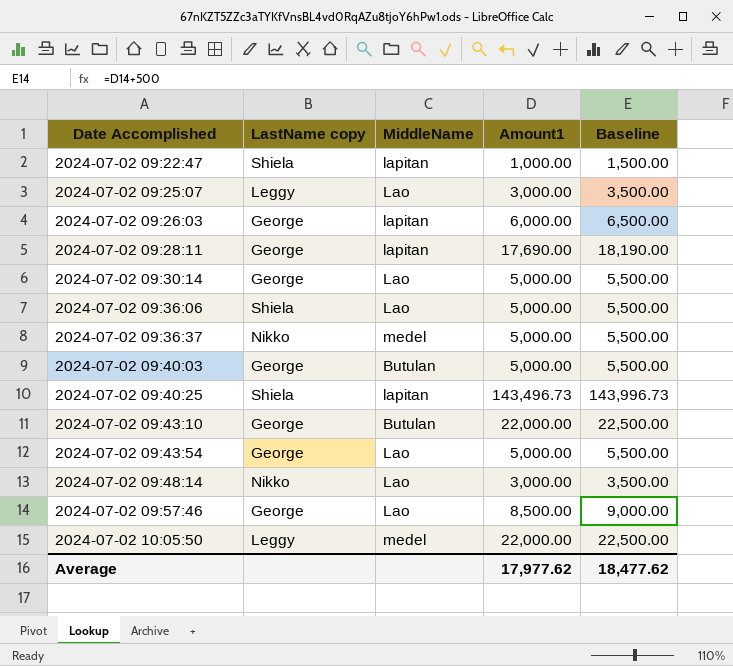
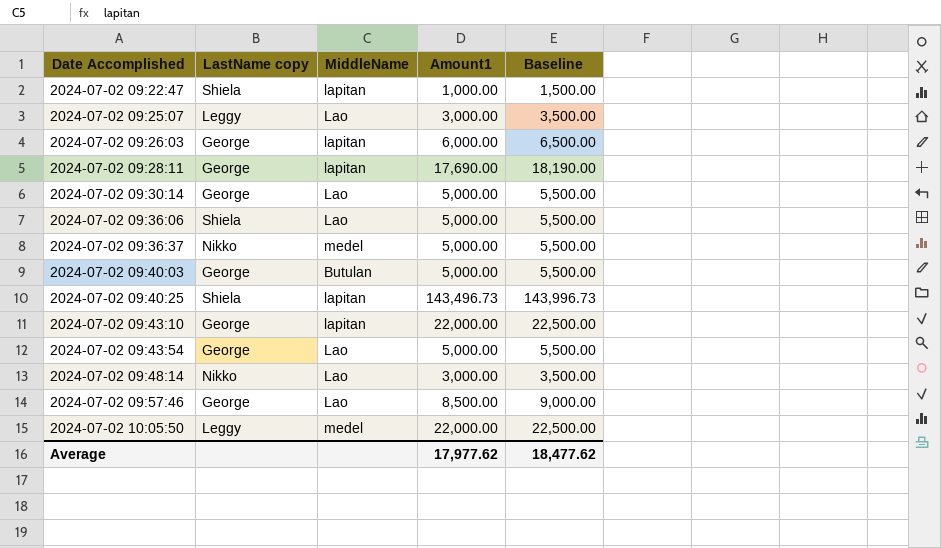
2024-07-02 09:43:10 | MiddleName: Butulan -> lapitan

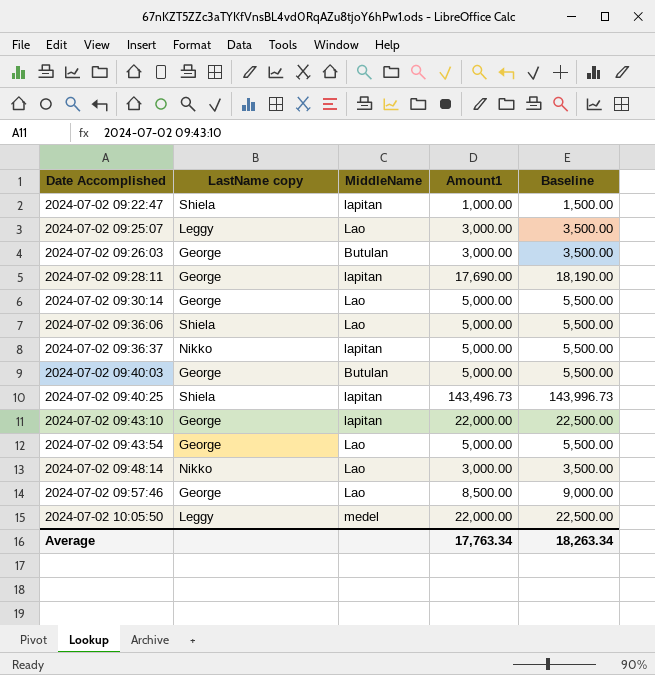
2024-07-02 09:26:03 | MiddleName: lapitan -> Butulan
2024-07-02 09:26:03 | Amount1: 6,000.00 -> 3,000.00
2024-07-02 09:26:03 | Baseline: 6,500.00 -> 3,500.00
2024-07-02 09:36:37 | MiddleName: medel -> lapitan
Average | Amount1: 17,977.62 -> 17,763.34
Average | Baseline: 18,477.62 -> 18,263.34

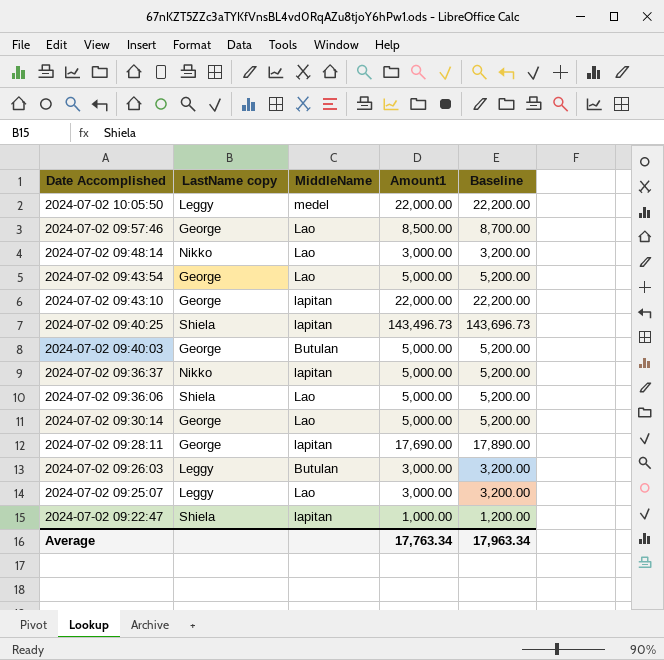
row order: Date Accomplished ascending -> Date Accomplished descending
column Baseline | formula: [Amount1] + 500 -> [Amount1] + 200
2024-07-02 09:26:03 | LastName copy: George -> Leggy
Average | Baseline: 18,263.34 -> 17,963.34

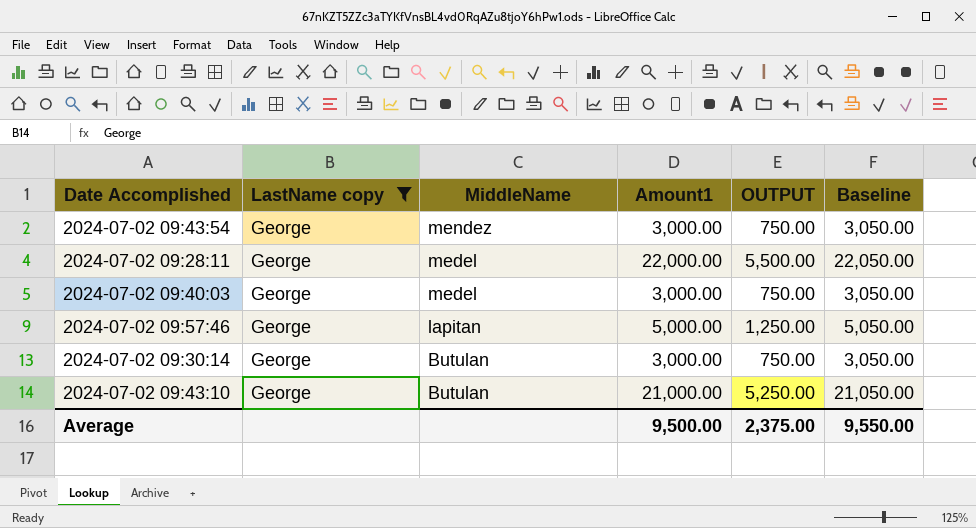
filter: none -> LastName copy = George
row order: Date Accomplished descending -> MiddleName descending
column OUTPUT | formula: none -> [Amount1] * 0.25
column Baseline | formula: [Amount1] + 200 -> [Amount1] + 50
2024-07-02 09:43:54 | MiddleName: Lao -> mendez
2024-07-02 09:43:54 | Amount1: 5,000.00 -> 3,000.00
2024-07-02 09:28:11 | MiddleName: lapitan -> medel
2024-07-02 09:28:11 | Amount1: 17,690.00 -> 22,000.00
2024-07-02 09:40:03 | MiddleName: Butulan -> medel
2024-07-02 09:40:03 | Amount1: 5,000.00 -> 3,000.00
2024-07-02 09:57:46 | MiddleName: Lao -> lapitan
2024-07-02 09:57:46 | Amount1: 8,500.00 -> 5,000.00
2024-07-02 09:30:14 | MiddleName: Lao -> Butulan
2024-07-02 09:30:14 | Amount1: 5,000.00 -> 3,000.00
2024-07-02 09:43:10 | MiddleName: lapitan -> Butulan
2024-07-02 09:43:10 | Amount1: 22,000.00 -> 21,000.00
Average | Amount1: 17,763.34 -> 9,500.00
Average | Baseline: 17,963.34 -> 9,550.00

